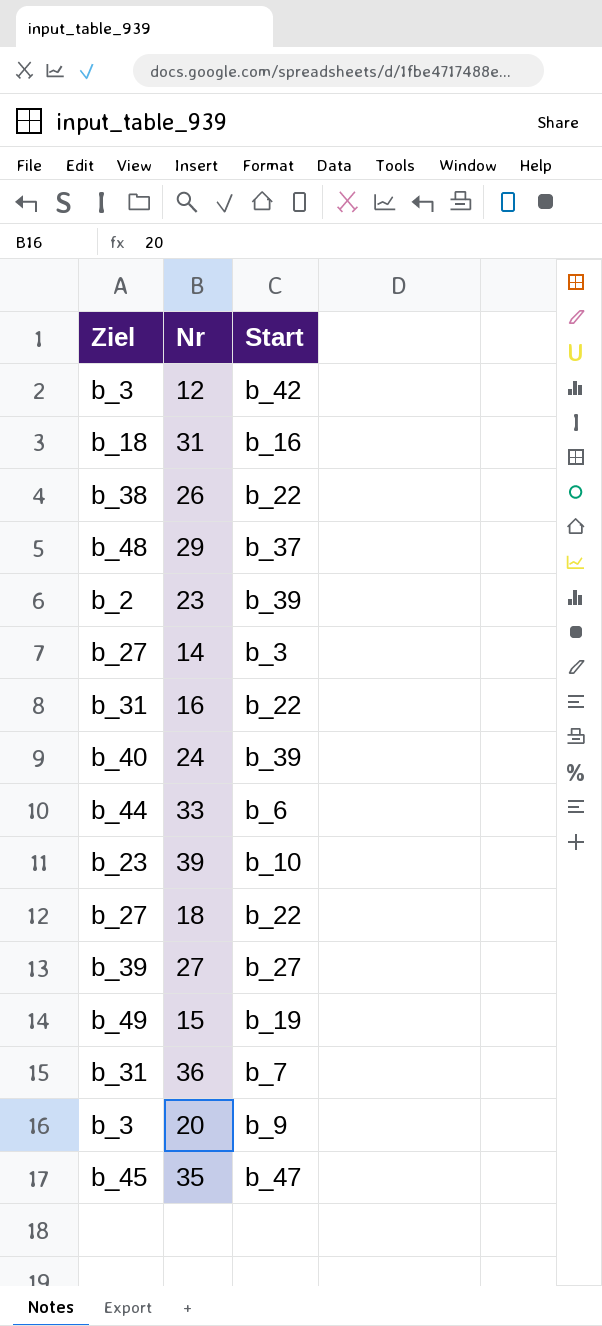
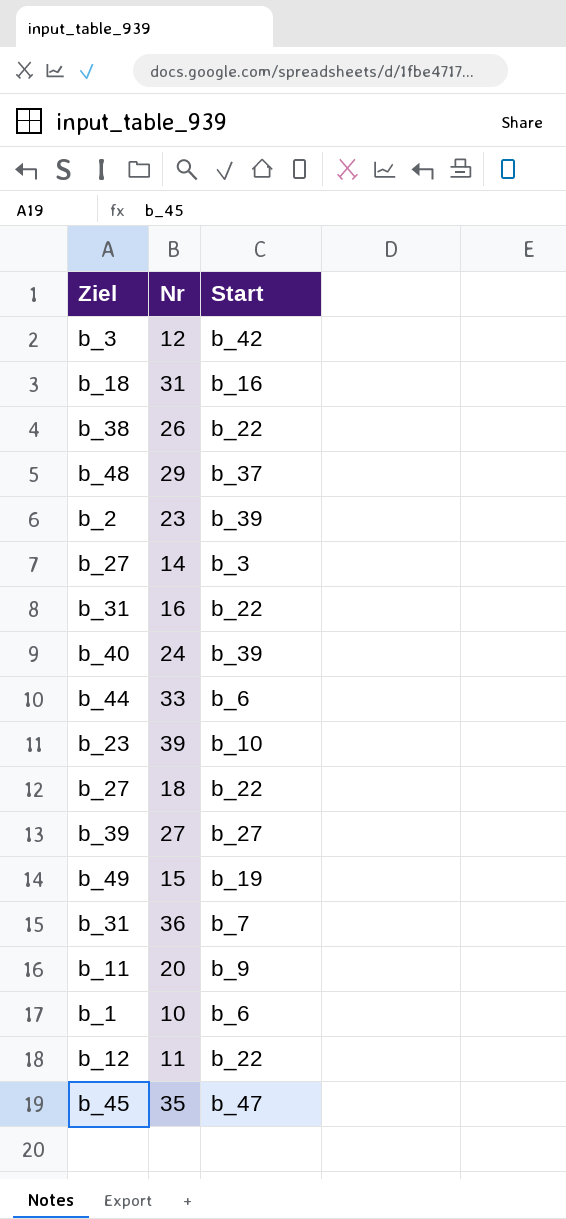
20 | Ziel: b_3 -> b_11
row 10: none -> b_1 | b_6
row 11: none -> b_12 | b_22

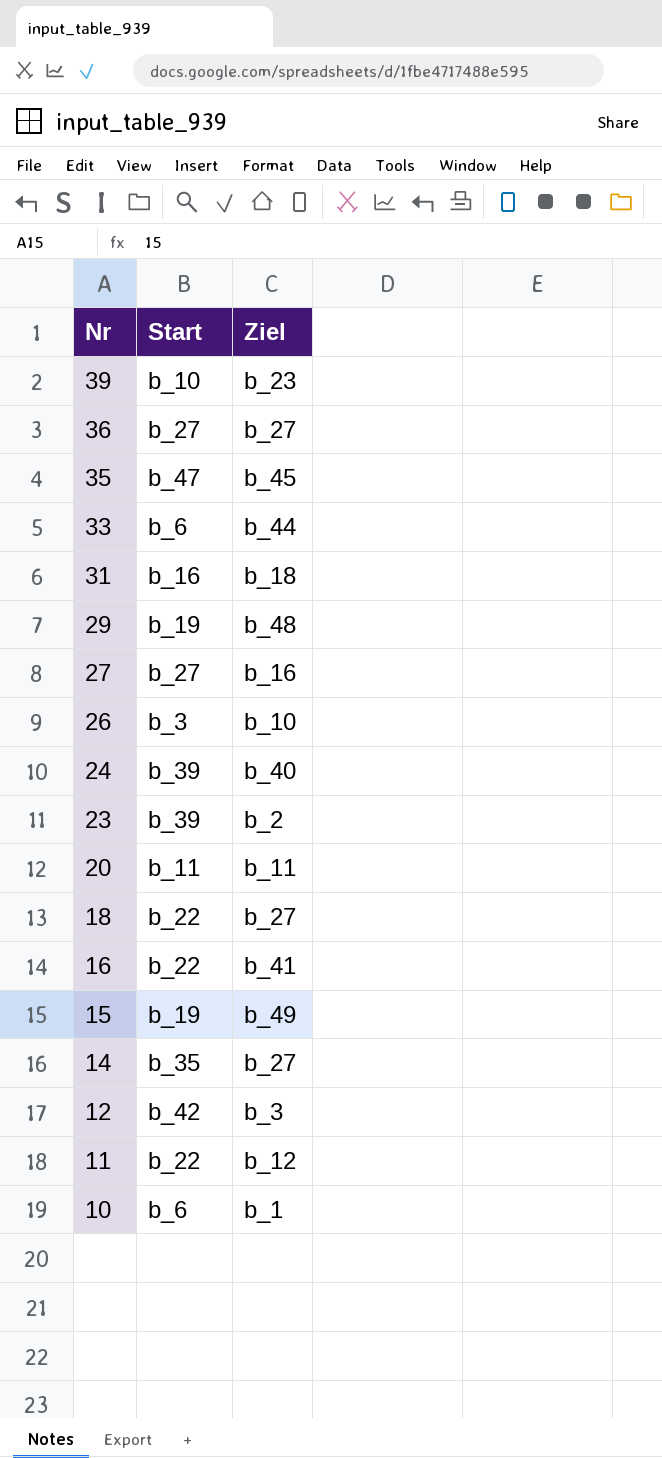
row order: none -> Nr descending
column Ziel | position: 1 -> 3
36 | Start: b_7 -> b_27
36 | Ziel: b_31 -> b_27
29 | Start: b_37 -> b_19
27 | Ziel: b_39 -> b_16
26 | Start: b_22 -> b_3
26 | Ziel: b_38 -> b_10
20 | Start: b_9 -> b_11
16 | Ziel: b_31 -> b_41
14 | Start: b_3 -> b_35

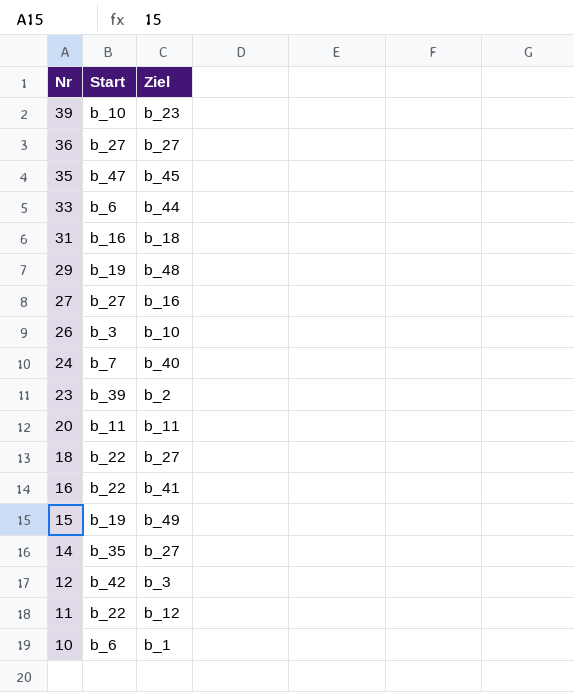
24 | Start: b_39 -> b_7

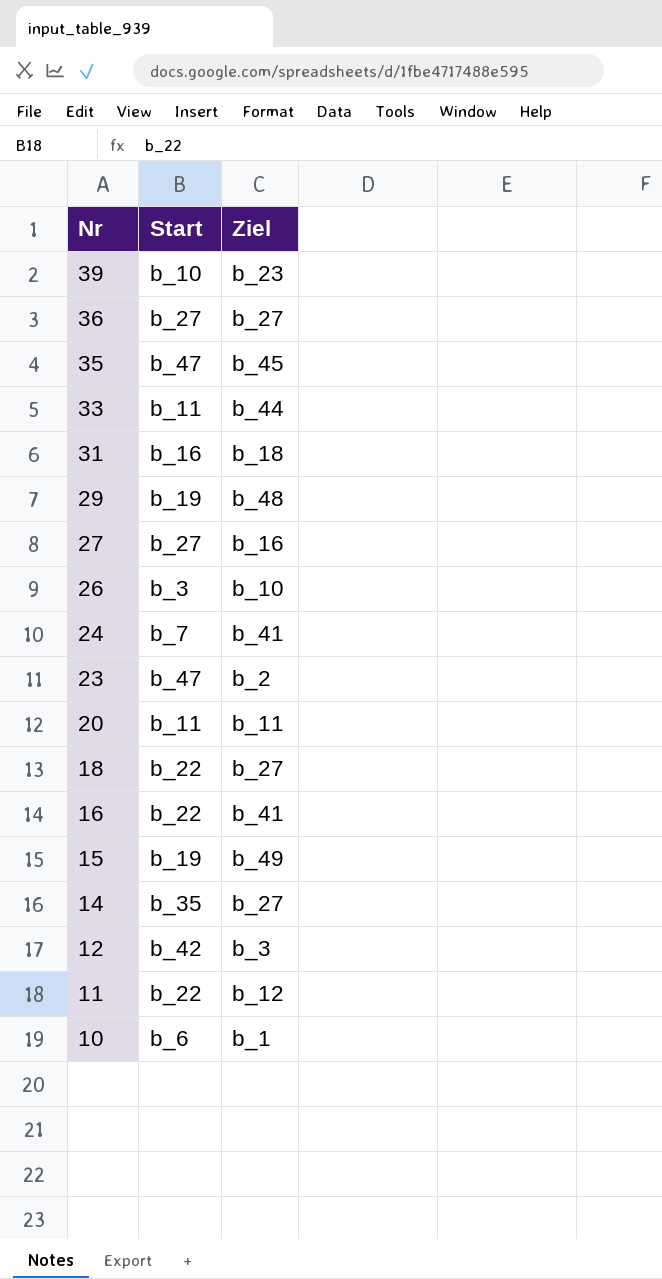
33 | Start: b_6 -> b_11
24 | Ziel: b_40 -> b_41
23 | Start: b_39 -> b_47

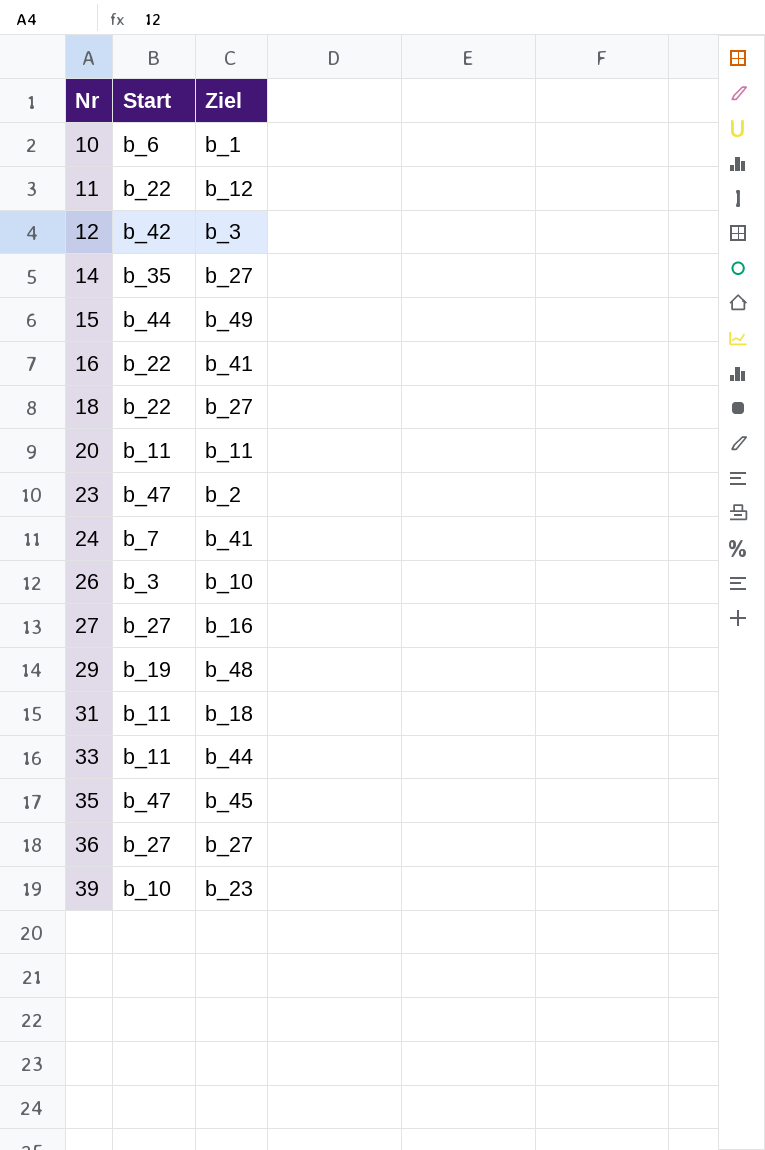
row order: Nr descending -> Nr ascending
15 | Start: b_19 -> b_44
31 | Start: b_16 -> b_11

